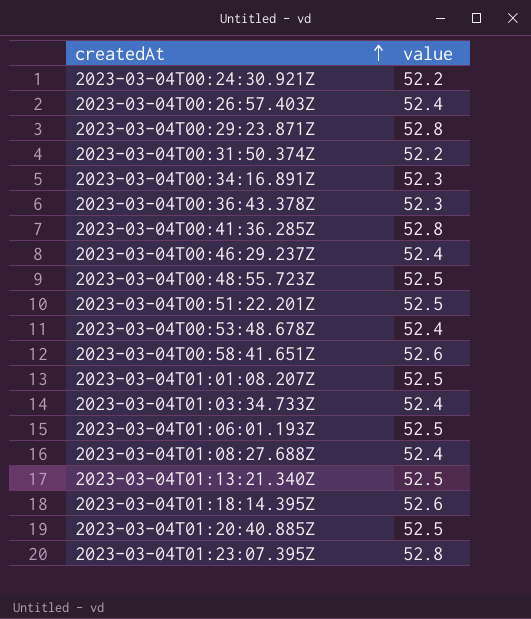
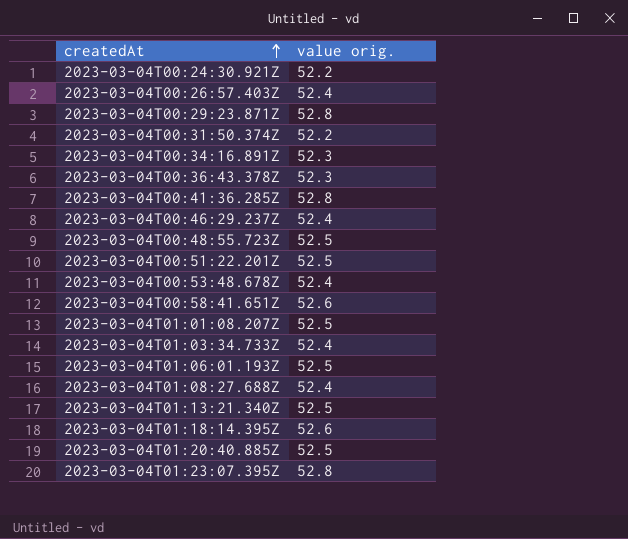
column name: value -> value orig.

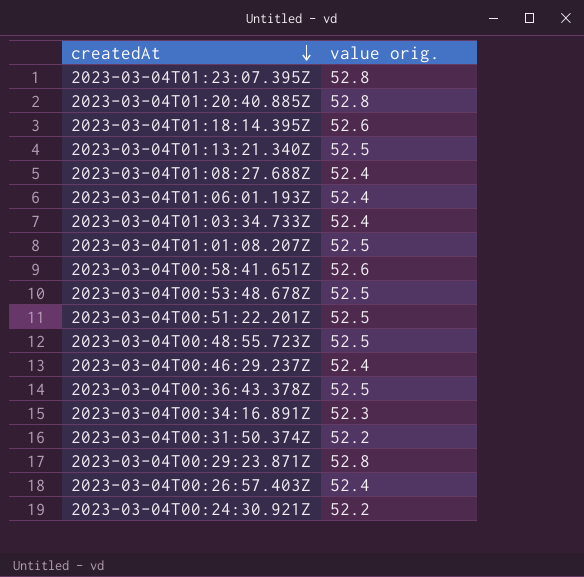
row order: createdAt ascending -> createdAt descending
row 2023-03-04T00:41:36.285Z: 52.8 -> none
2023-03-04T01:20:40.885Z | value orig.: 52.5 -> 52.8
2023-03-04T01:06:01.193Z | value orig.: 52.5 -> 52.4
2023-03-04T00:53:48.678Z | value orig.: 52.4 -> 52.5
2023-03-04T00:36:43.378Z | value orig.: 52.3 -> 52.5

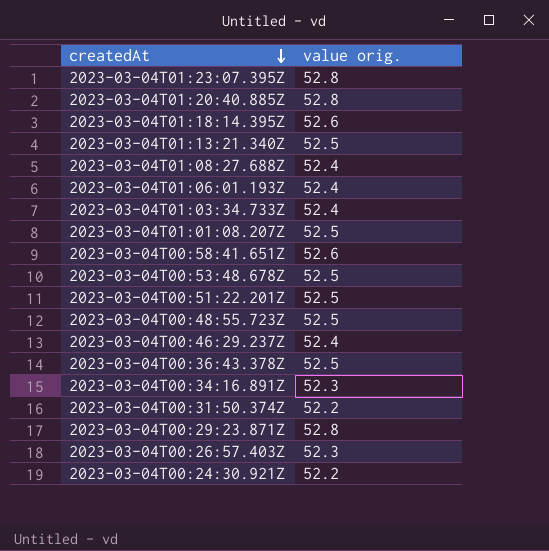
2023-03-04T00:26:57.403Z | value orig.: 52.4 -> 52.3

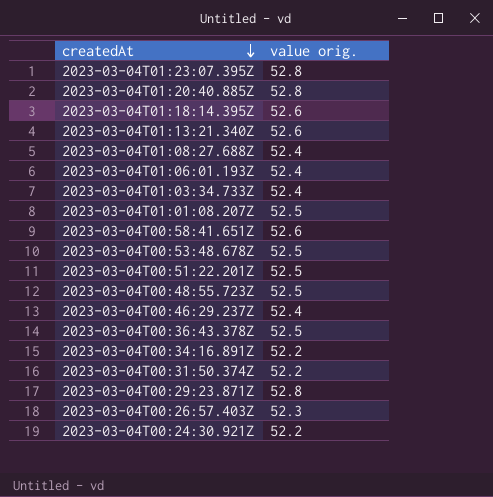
2023-03-04T01:13:21.340Z | value orig.: 52.5 -> 52.6
2023-03-04T00:34:16.891Z | value orig.: 52.3 -> 52.2

